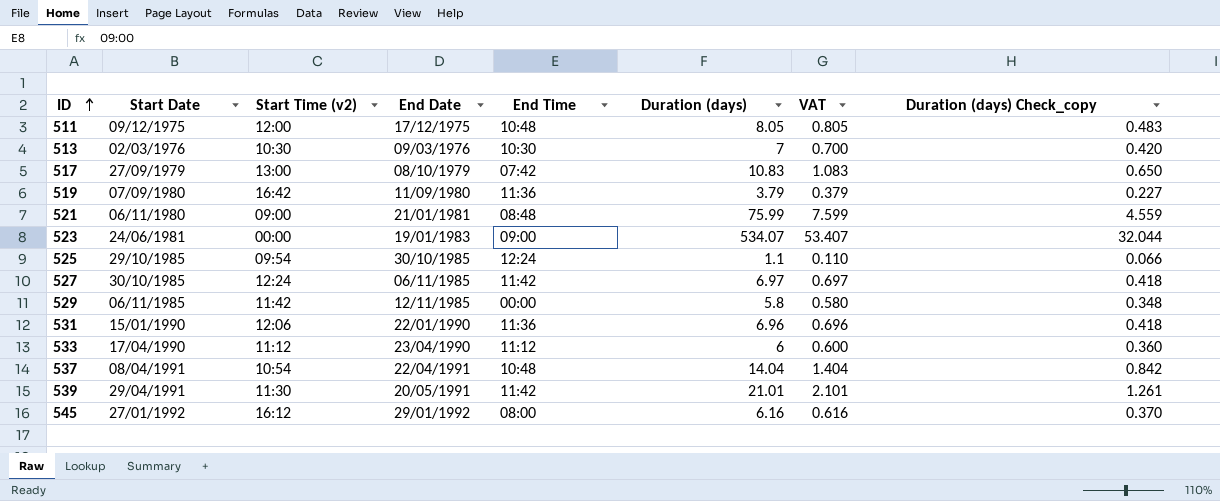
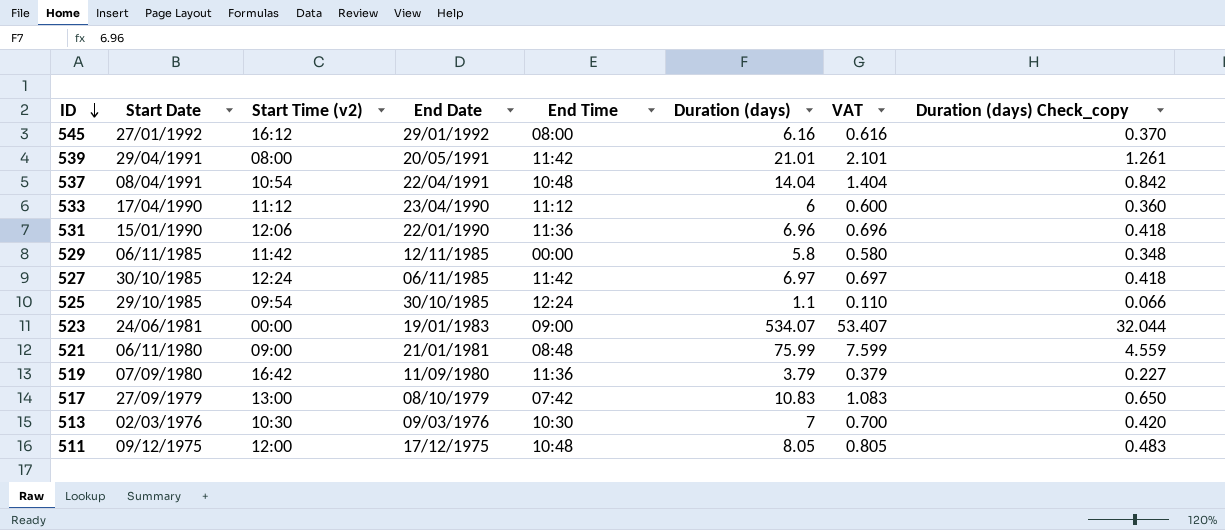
row order: ID ascending -> ID descending
539 | Start Time (v2): 11:30 -> 08:00

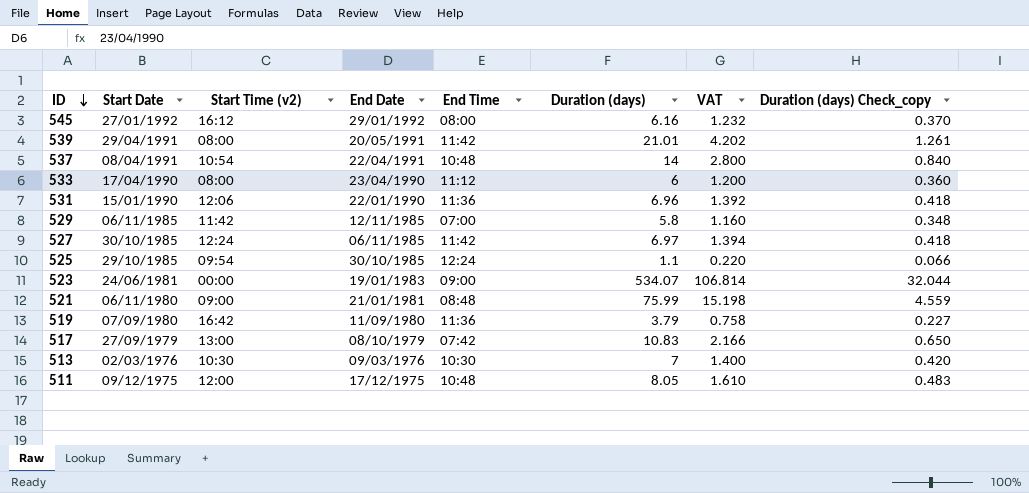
column VAT | formula: [Duration (days)] * 0.1 -> [Duration (days)] * 0.2
537 | Duration (days): 14.04 -> 14
537 | Duration (days) Check_copy: 0.842 -> 0.840
533 | Start Time (v2): 11:12 -> 08:00
529 | End Time: 00:00 -> 07:00

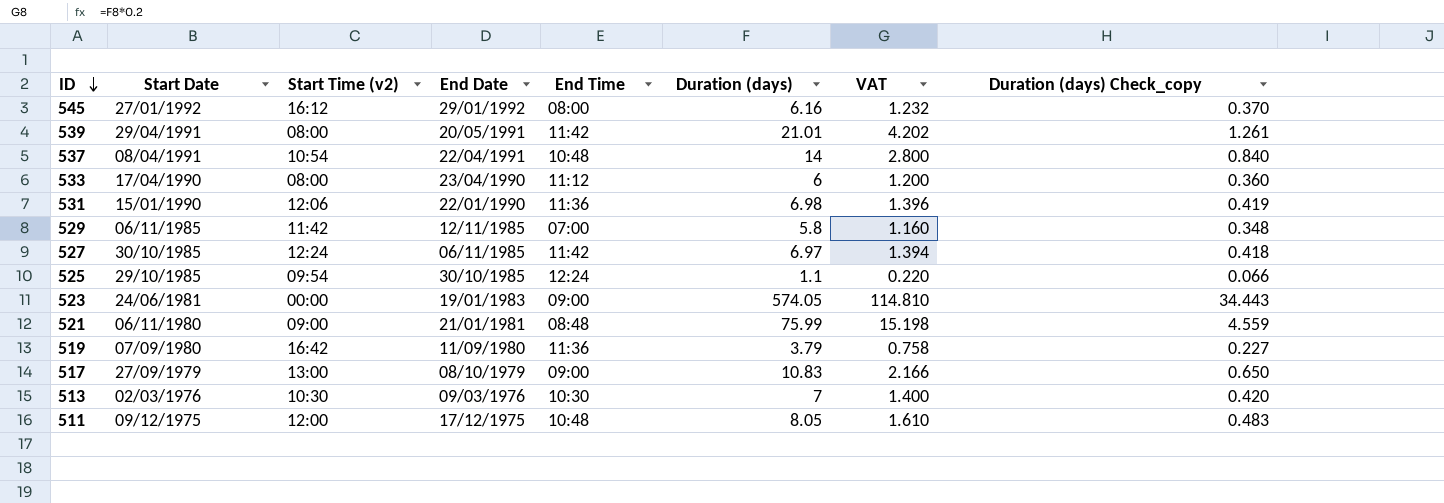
531 | Duration (days): 6.96 -> 6.98
531 | VAT: 1.392 -> 1.396
531 | Duration (days) Check_copy: 0.418 -> 0.419
523 | Duration (days): 534.07 -> 574.05
523 | VAT: 106.814 -> 114.810
523 | Duration (days) Check_copy: 32.044 -> 34.443
517 | End Time: 07:42 -> 09:00

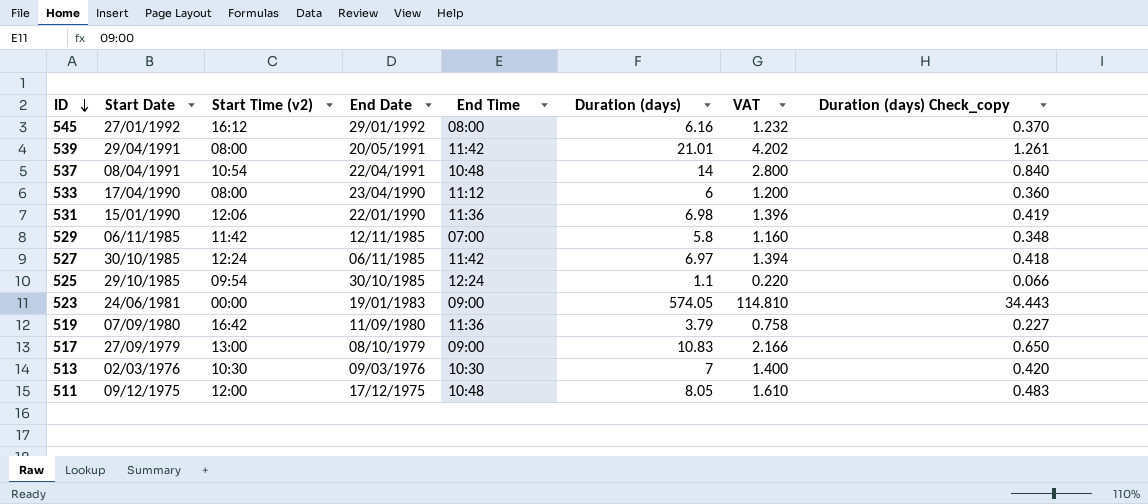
row 521: 06/11/1980 | 09:00 | 21/01/1981 | 08:48 | 75.99 | 15.198 | 4.559 -> none

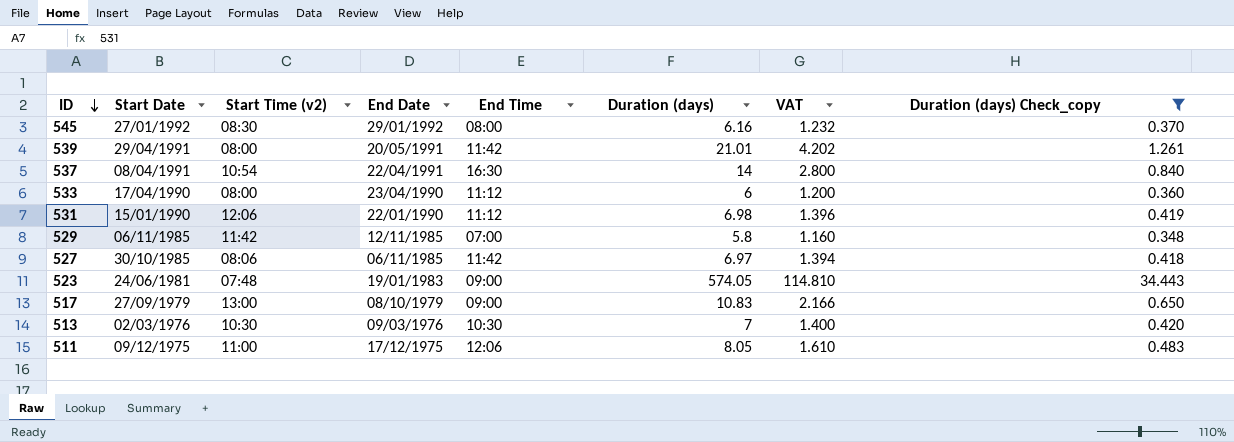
filter: none -> Duration (days) Check_copy >= 0.348
545 | Start Time (v2): 16:12 -> 08:30
537 | End Time: 10:48 -> 16:30
531 | End Time: 11:36 -> 11:12
527 | Start Time (v2): 12:24 -> 08:06
523 | Start Time (v2): 00:00 -> 07:48
511 | Start Time (v2): 12:00 -> 11:00
511 | End Time: 10:48 -> 12:06

